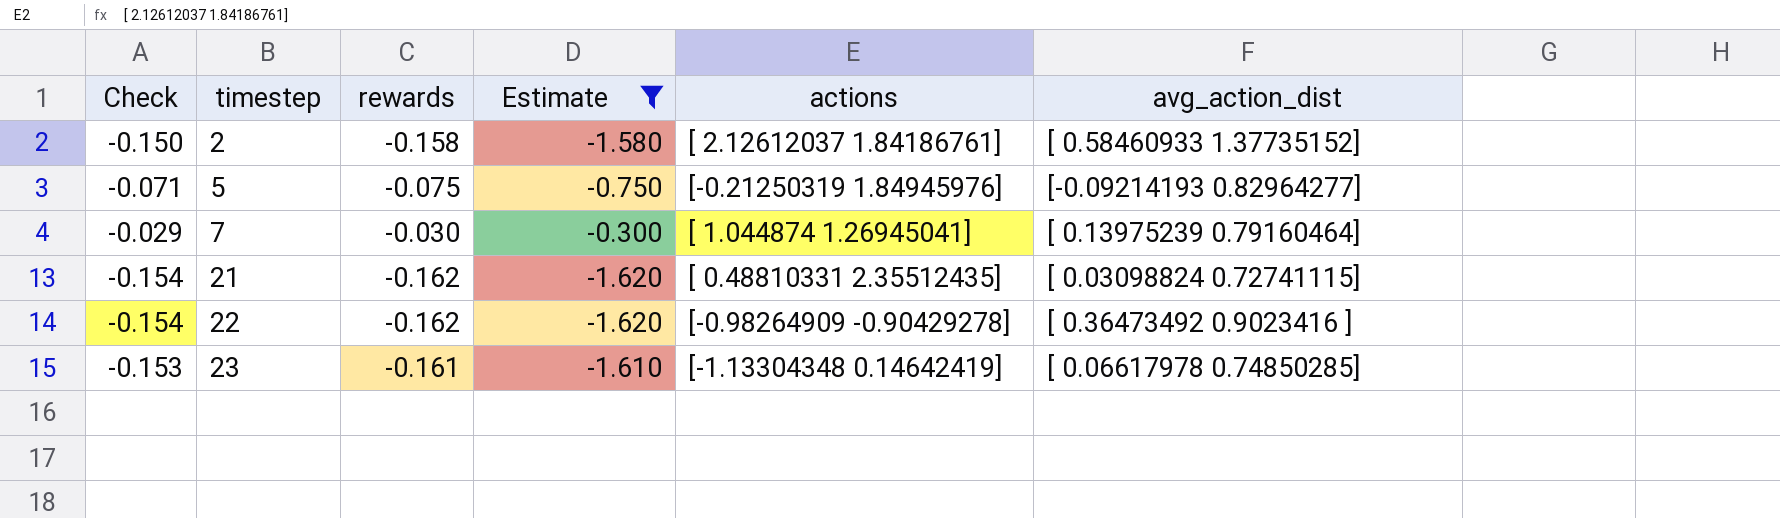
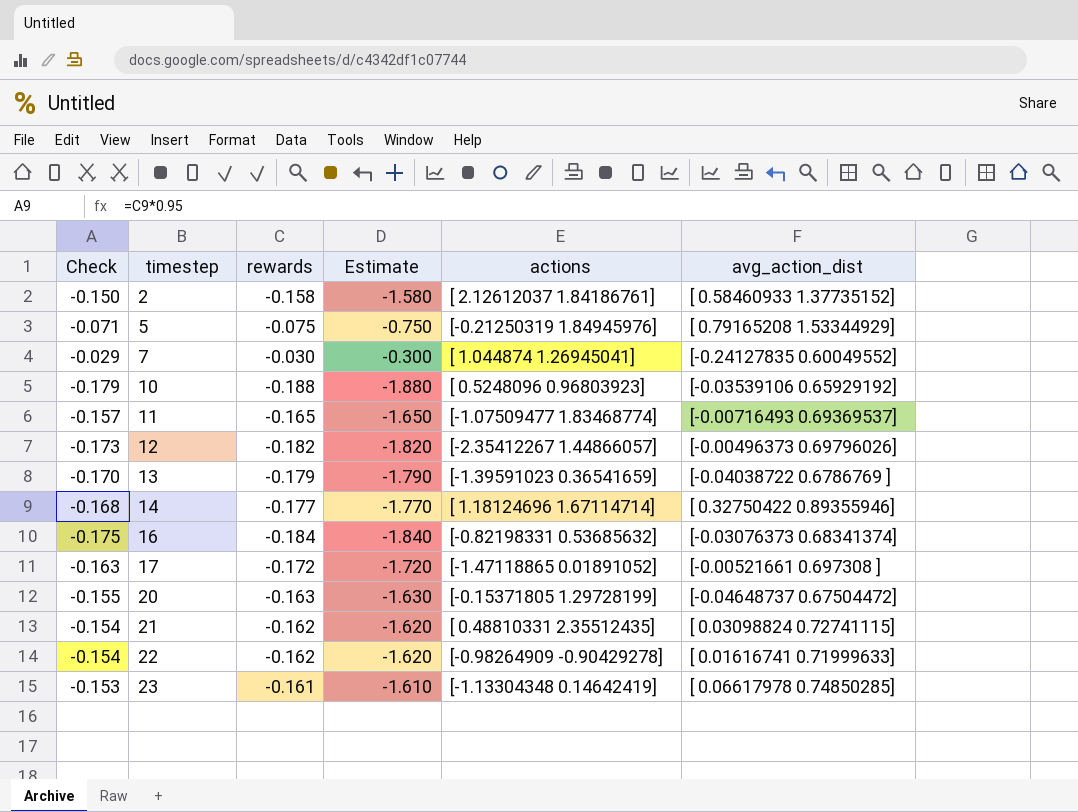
filter: Estimate >= -1.620 -> none
5 | avg_action_dist: [-0.09214193 0.82964277] -> [ 0.79165208 1.53344929]
7 | avg_action_dist: [ 0.13975239 0.79160464] -> [-0.24127835 0.60049552]
22 | avg_action_dist: [ 0.36473492 0.9023416 ] -> [ 0.01616741 0.71999633]

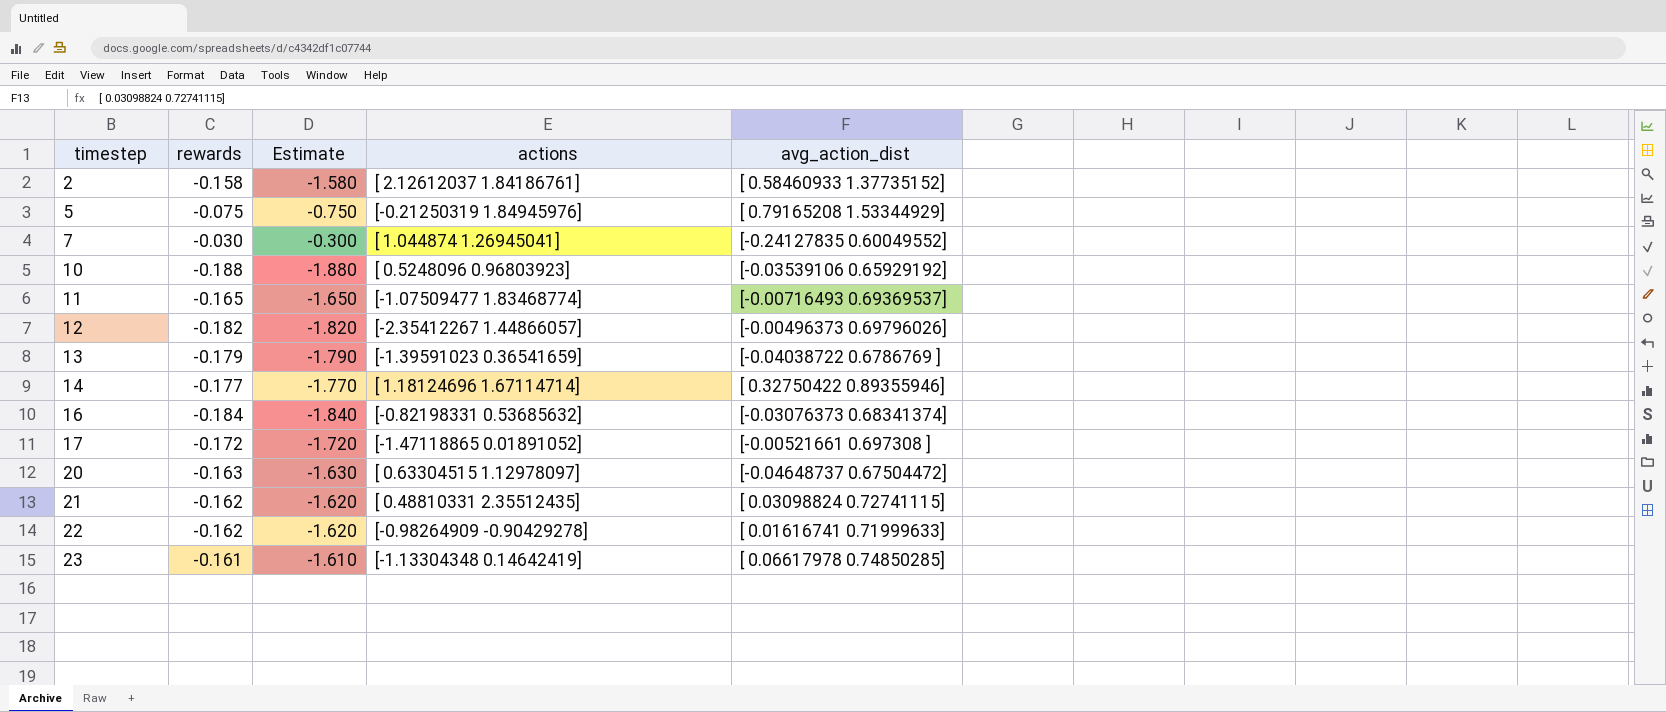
column Check | formula: [rewards] * 0.95 -> none
20 | actions: [-0.15371805 1.29728199] -> [ 0.63304515 1.12978097]

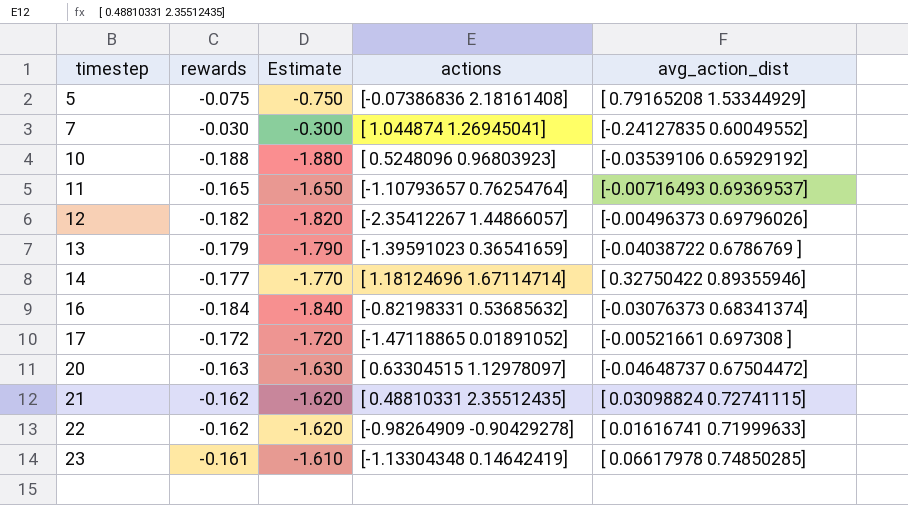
row 2: -0.158 | -1.580 | [ 2.12612037 1.84186761] | [ 0.58460933 1.37735152] -> none
5 | actions: [-0.21250319 1.84945976] -> [-0.07386836 2.18161408]
11 | actions: [-1.07509477 1.83468774] -> [-1.10793657 0.76254764]

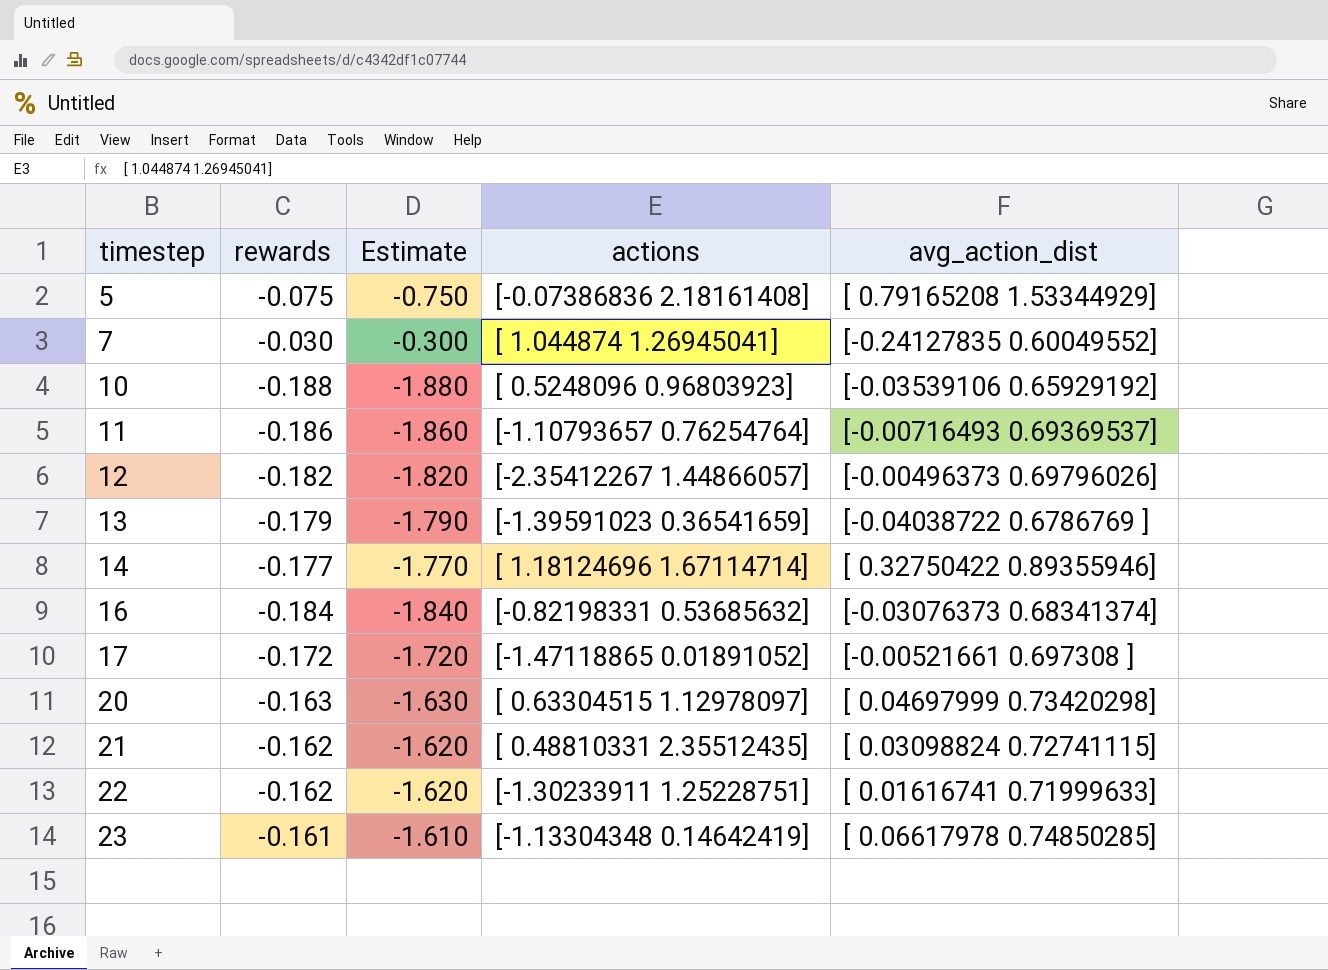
11 | rewards: -0.165 -> -0.186
11 | Estimate: -1.650 -> -1.860
20 | avg_action_dist: [-0.04648737 0.67504472] -> [ 0.04697999 0.73420298]
22 | actions: [-0.98264909 -0.90429278] -> [-1.30233911 1.25228751]

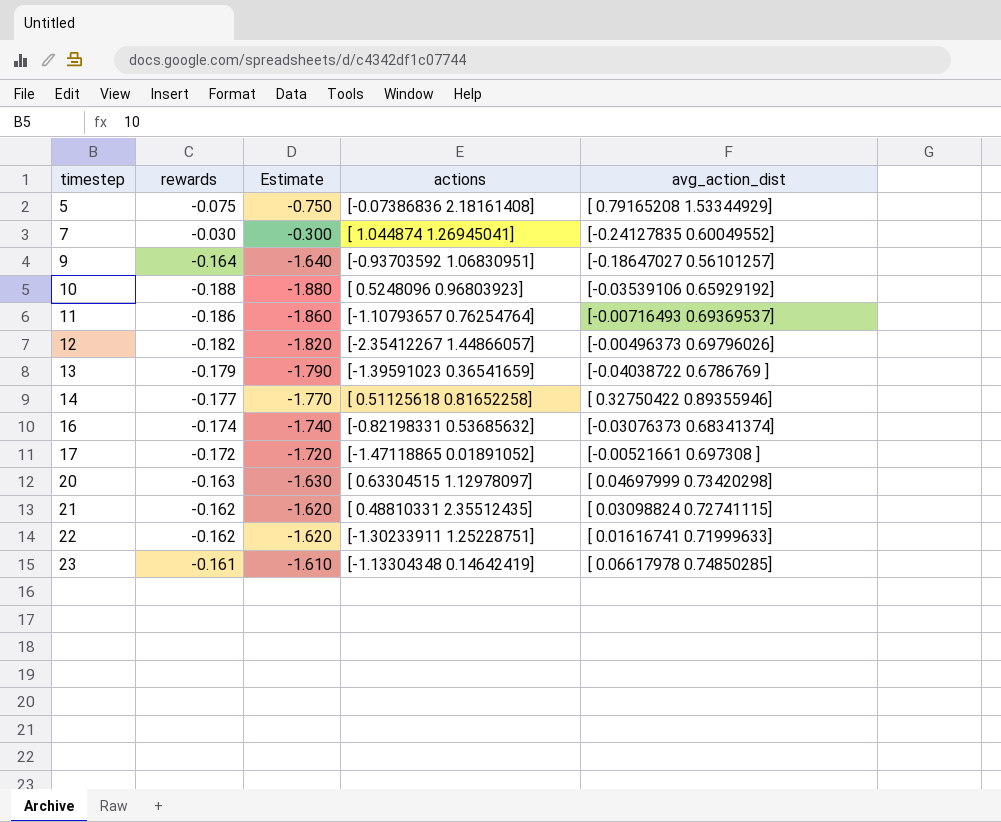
row 9: none -> -0.164 | -1.640 | [-0.93703592 1.06830951] | [-0.18647027 0.56101257]
14 | actions: [ 1.18124696 1.67114714] -> [ 0.51125618 0.81652258]
16 | rewards: -0.184 -> -0.174
16 | Estimate: -1.840 -> -1.740

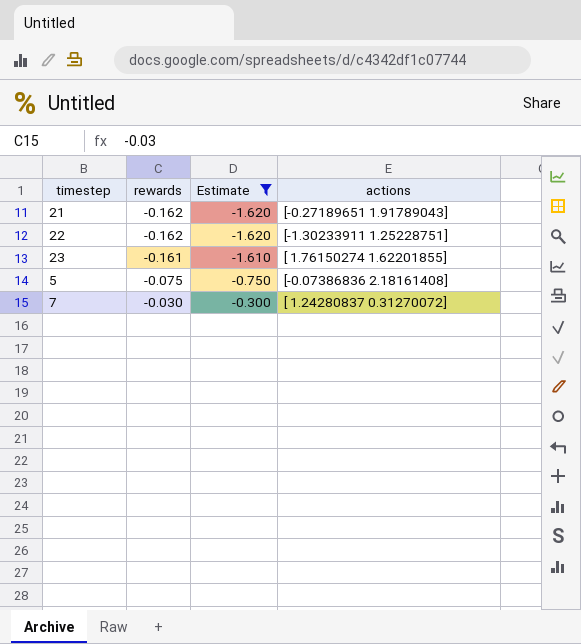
filter: none -> Estimate >= -1.620
row order: timestep ascending -> rewards ascending
column avg_action_dist | position: 5 -> none
21 | actions: [ 0.48810331 2.35512435] -> [-0.27189651 1.91789043]
23 | actions: [-1.13304348 0.14642419] -> [ 1.76150274 1.62201855]
7 | actions: [ 1.044874 1.26945041] -> [ 1.24280837 0.31270072]

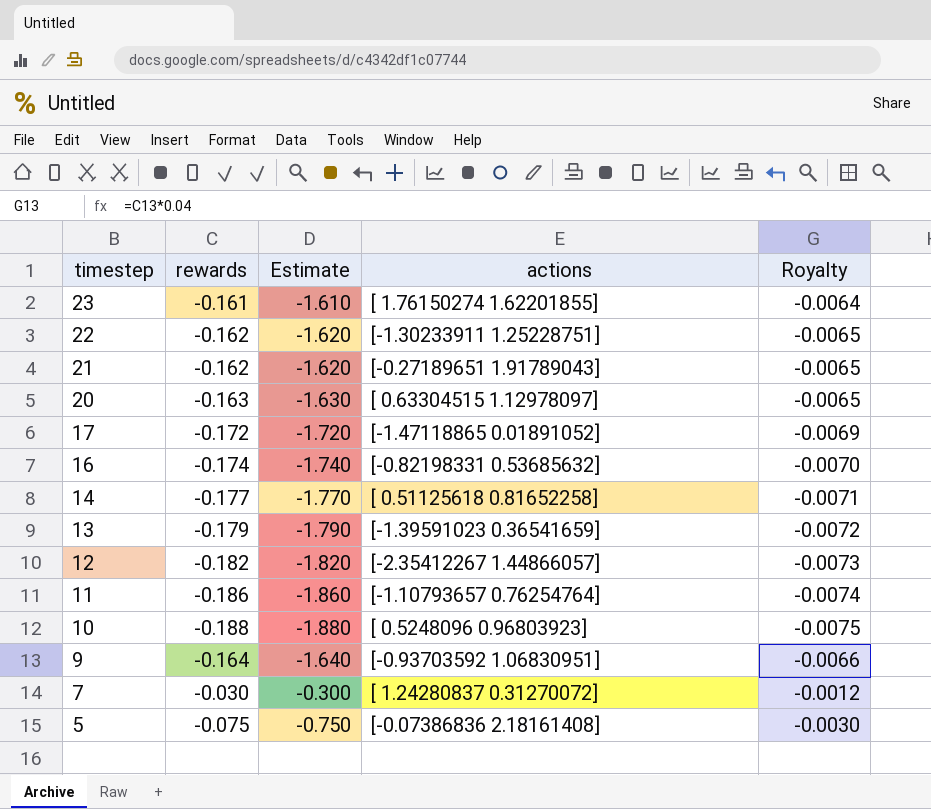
filter: Estimate >= -1.620 -> none
row order: rewards ascending -> timestep descending
column Royalty | formula: none -> [rewards] * 0.04

